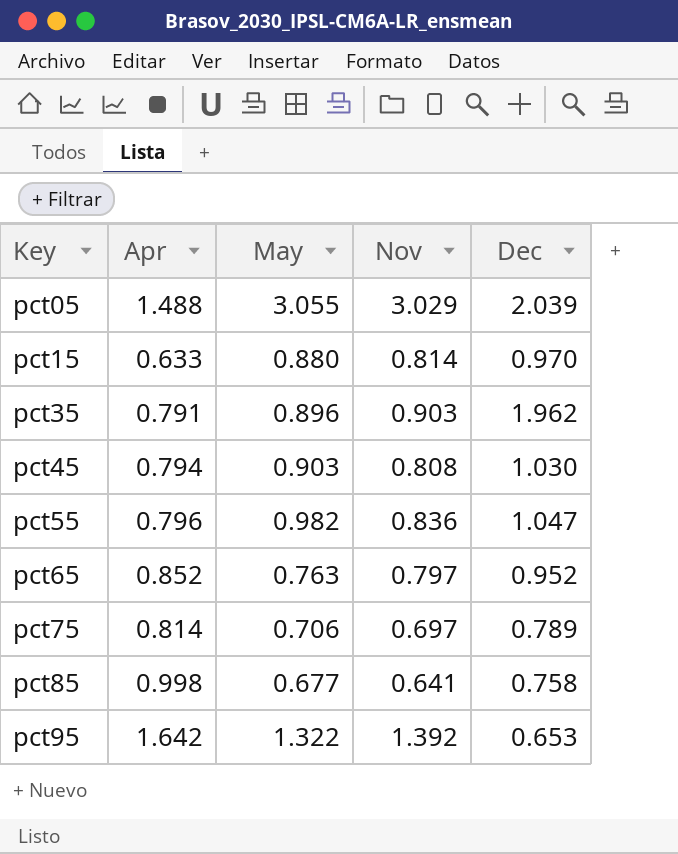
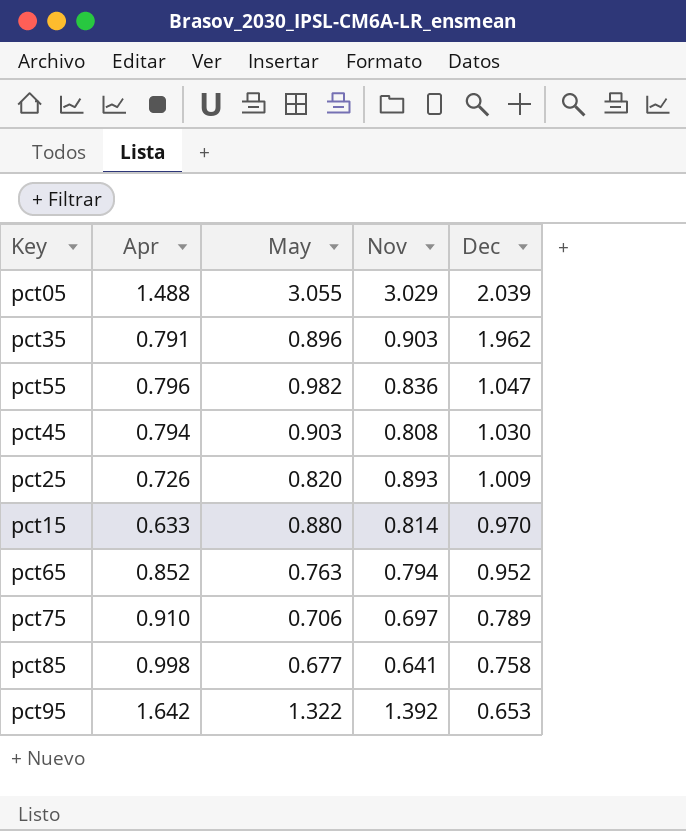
row order: Key ascending -> Dec descending
row pct25: none -> 0.726 | 0.820 | 0.893 | 1.009
pct65 | Nov: 0.797 -> 0.794
pct75 | Apr: 0.814 -> 0.910

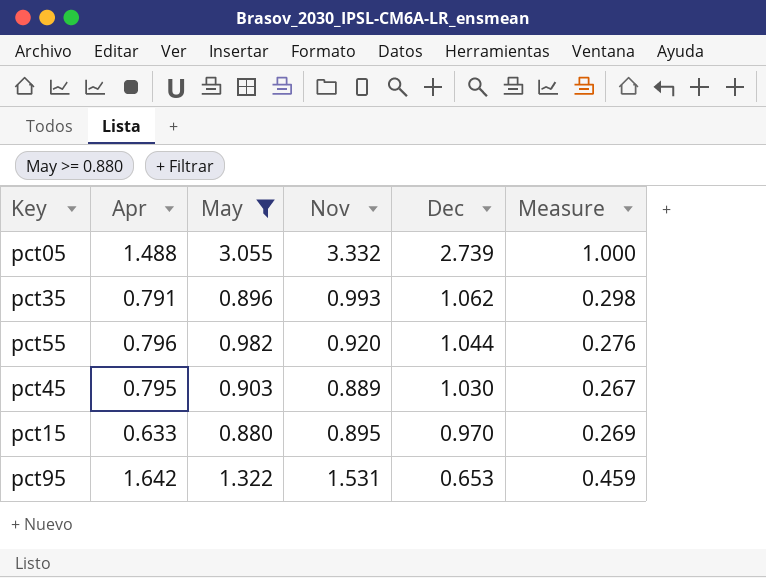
filter: none -> May >= 0.880
column Measure | formula: none -> [Nov] * 0.3
pct05 | Nov: 3.029 -> 3.332
pct05 | Dec: 2.039 -> 2.739
pct35 | Nov: 0.903 -> 0.993
pct35 | Dec: 1.962 -> 1.062
pct55 | Nov: 0.836 -> 0.920
pct55 | Dec: 1.047 -> 1.044
pct45 | Apr: 0.794 -> 0.795
pct45 | Nov: 0.808 -> 0.889
pct15 | Nov: 0.814 -> 0.895
pct95 | Nov: 1.392 -> 1.531

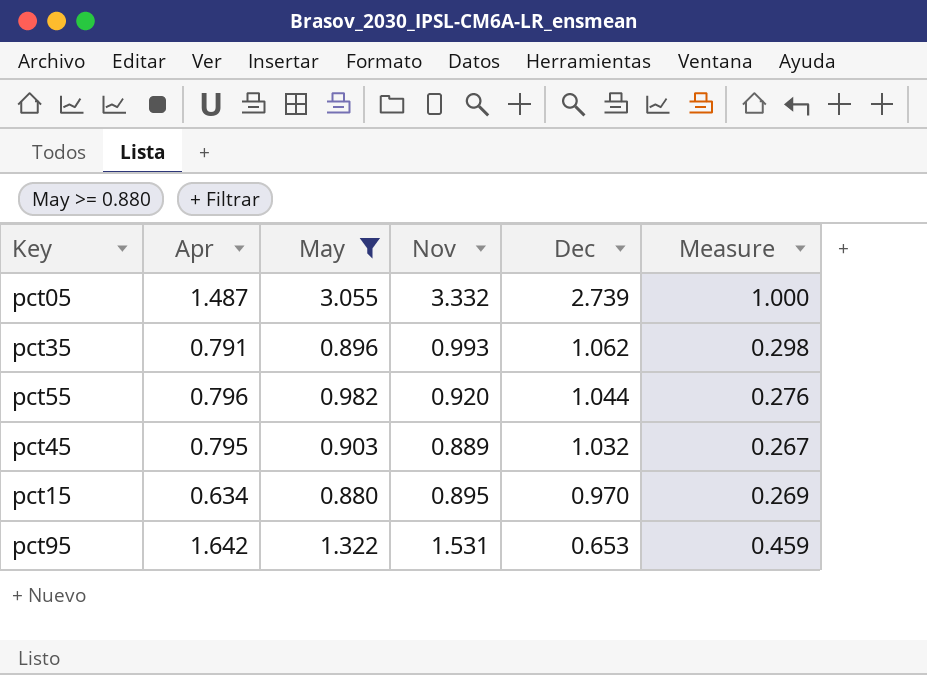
pct05 | Apr: 1.488 -> 1.487
pct45 | Dec: 1.030 -> 1.032
pct15 | Apr: 0.633 -> 0.634

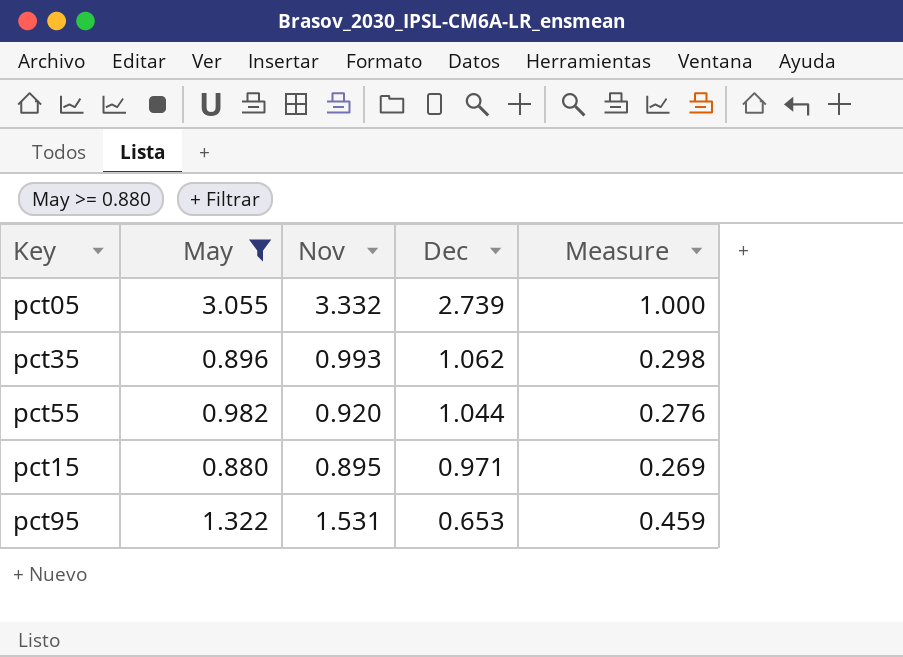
column Apr | position: 2 -> none
row pct45: 0.795 | 0.903 | 0.889 | 1.032 | 0.267 -> none
pct15 | Dec: 0.970 -> 0.971

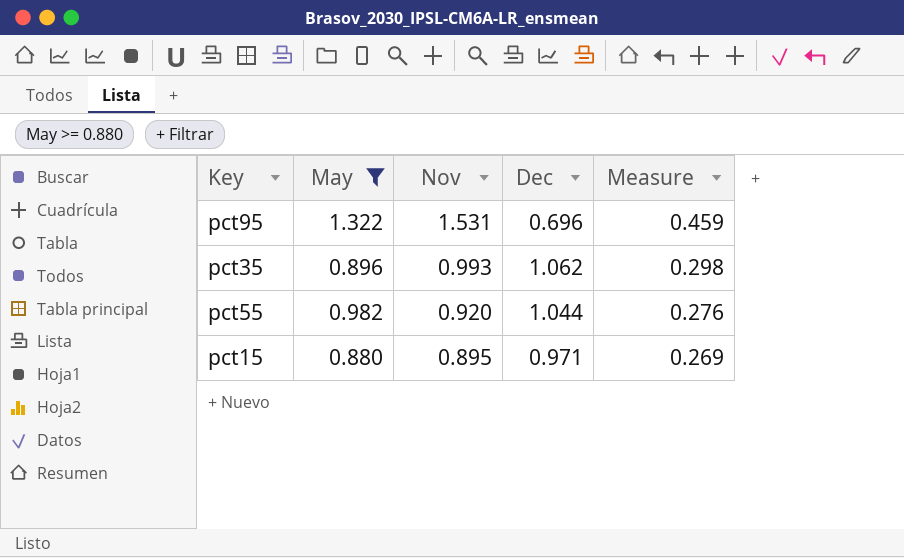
row order: Dec descending -> Nov descending
row pct05: 3.055 | 3.332 | 2.739 | 1.000 -> none
pct95 | Dec: 0.653 -> 0.696

